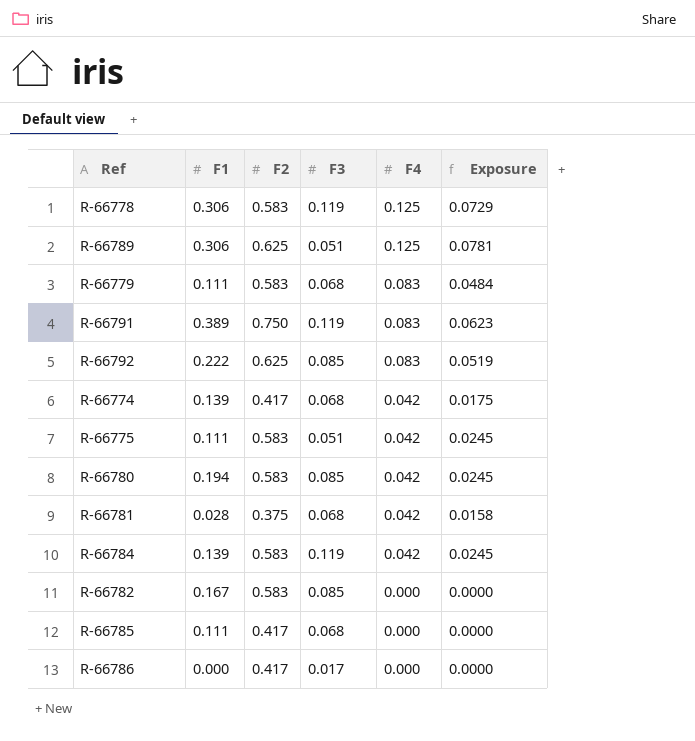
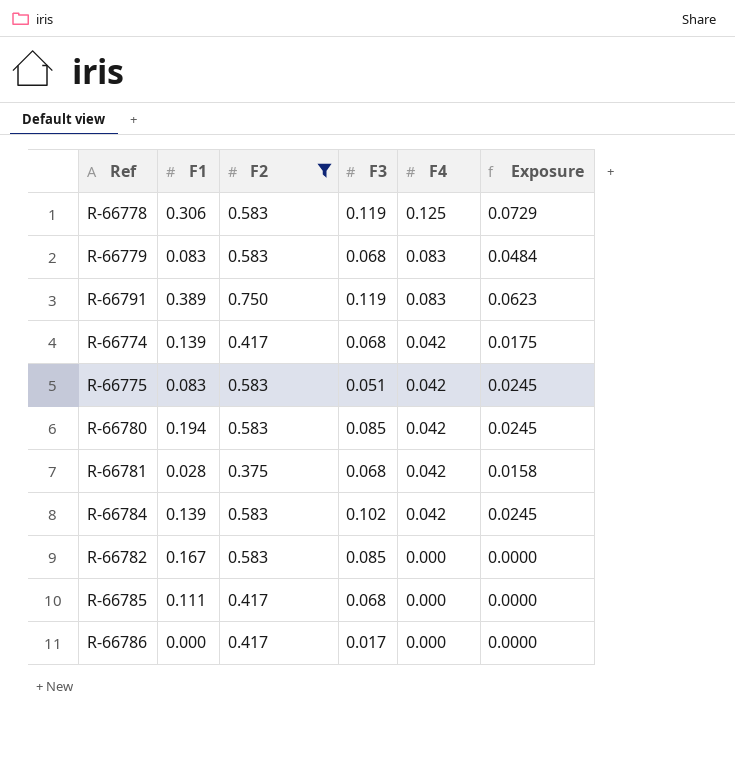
filter: none -> F2 != 0.625
R-66779 | F1: 0.111 -> 0.083
R-66775 | F1: 0.111 -> 0.083
R-66784 | F3: 0.119 -> 0.102

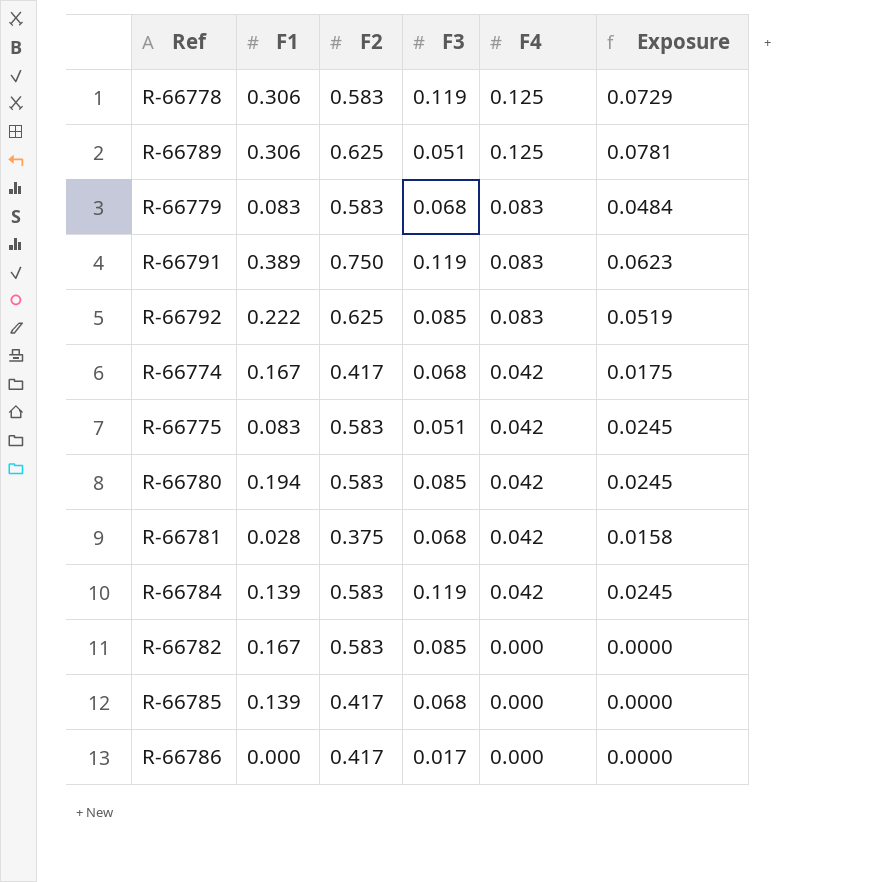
filter: F2 != 0.625 -> none
R-66774 | F1: 0.139 -> 0.167
R-66784 | F3: 0.102 -> 0.119
R-66785 | F1: 0.111 -> 0.139

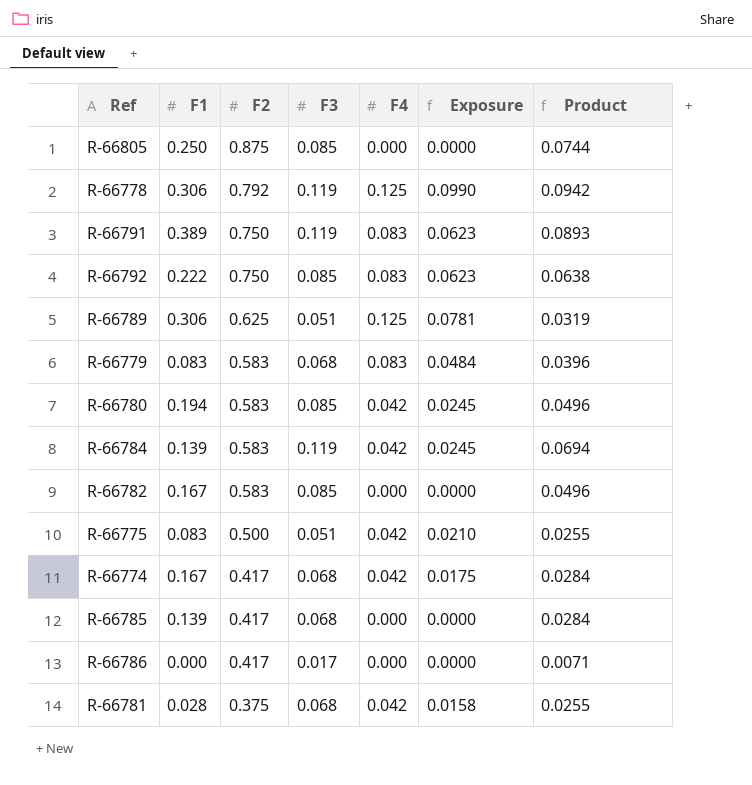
row order: F4 descending -> F2 descending
column Product | formula: none -> [F2] * [F3]
row R-66805: none -> 0.250 | 0.875 | 0.085 | 0.000 | 0.0000 | 0.0744
R-66778 | F2: 0.583 -> 0.792
R-66778 | Exposure: 0.0729 -> 0.0990
R-66792 | F2: 0.625 -> 0.750
R-66792 | Exposure: 0.0519 -> 0.0623
R-66775 | F2: 0.583 -> 0.500
R-66775 | Exposure: 0.0245 -> 0.0210

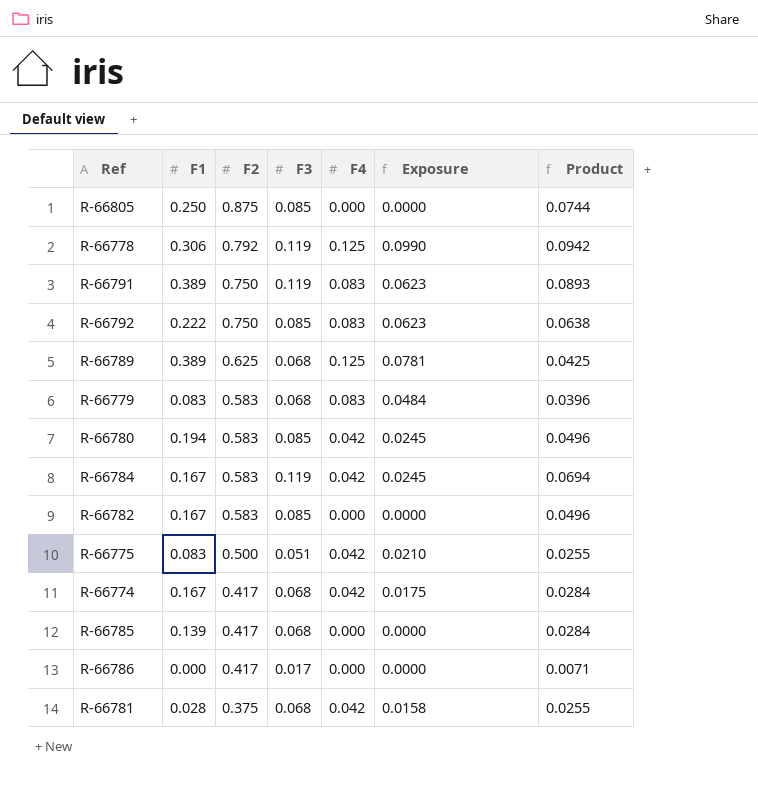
R-66789 | F1: 0.306 -> 0.389
R-66789 | F3: 0.051 -> 0.068
R-66789 | Product: 0.0319 -> 0.0425
R-66784 | F1: 0.139 -> 0.167

